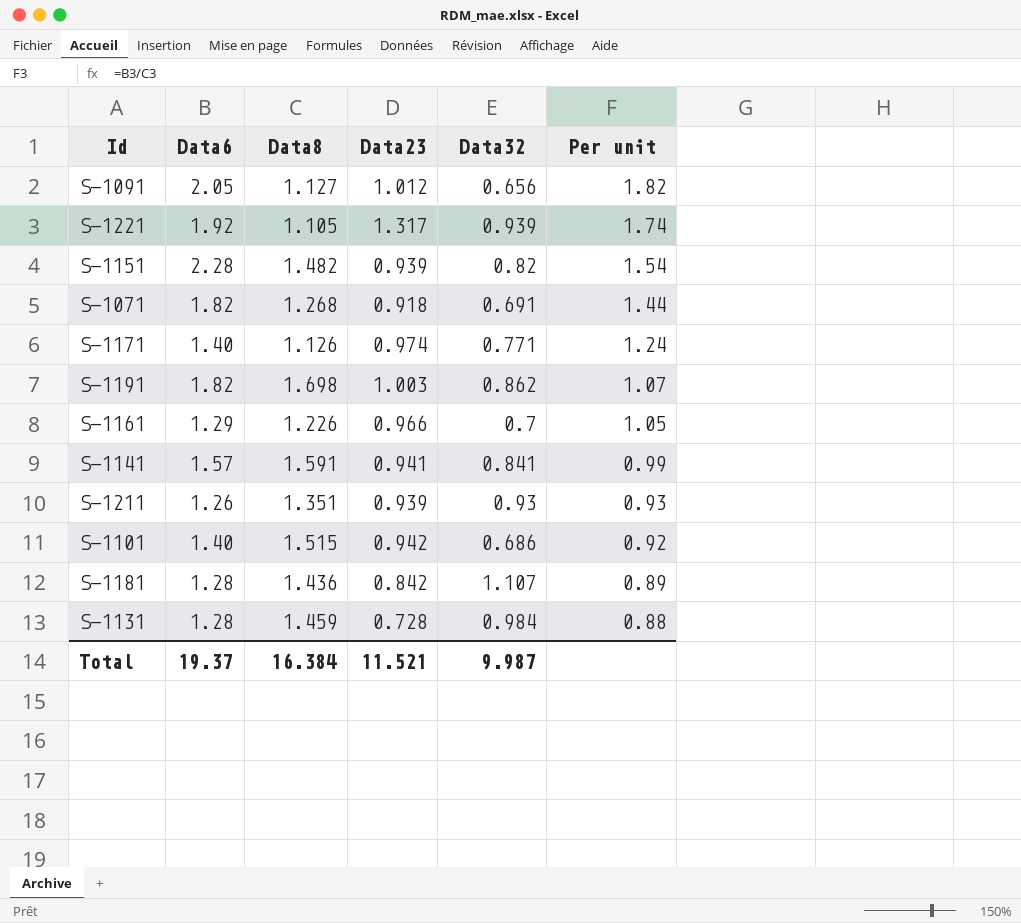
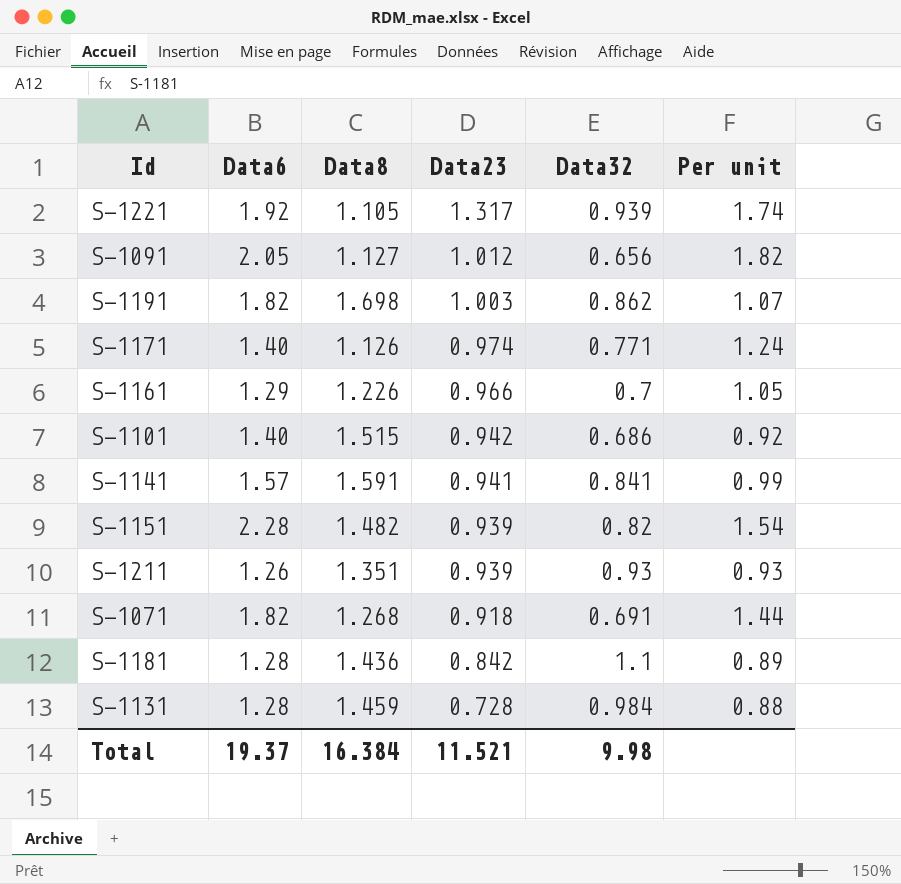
row order: Per unit descending -> Data23 descending
S-1181 | Data32: 1.107 -> 1.1
Total | Data32: 9.987 -> 9.98

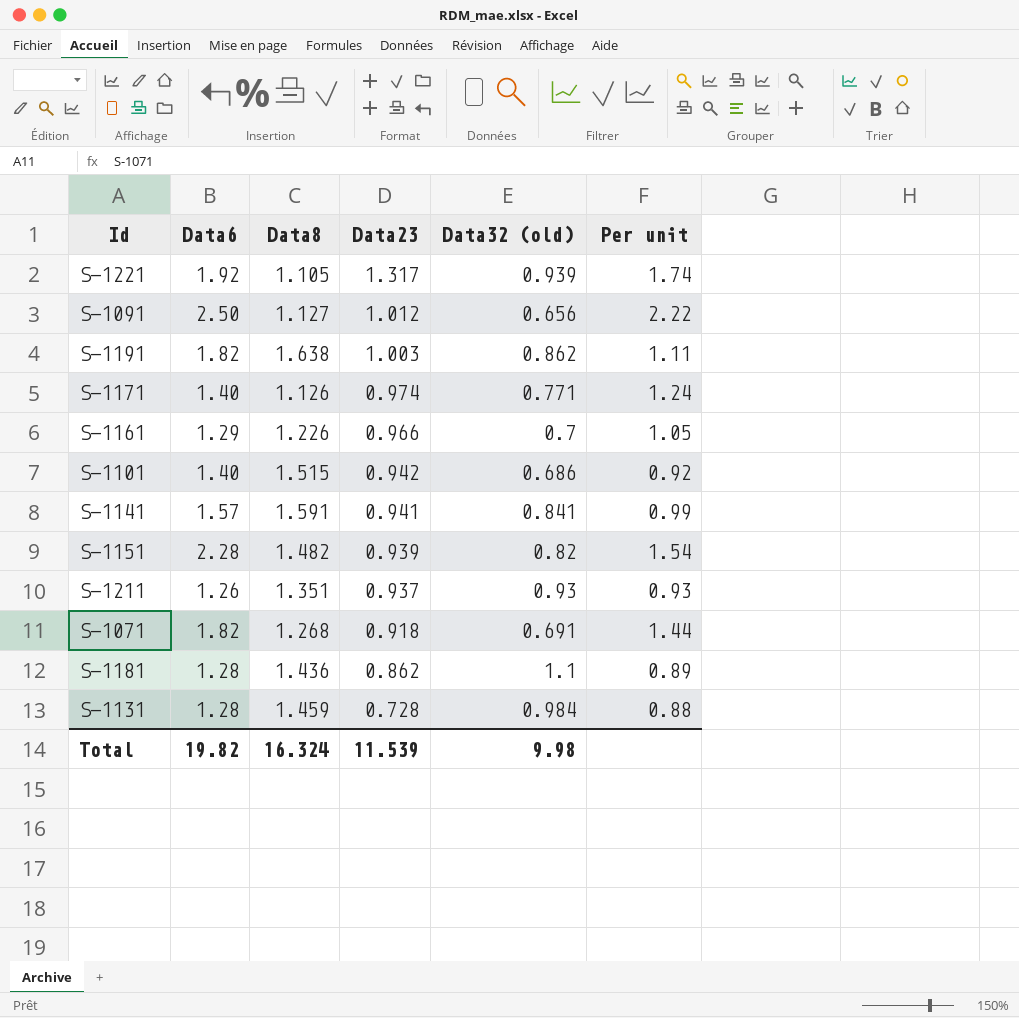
column name: Data32 -> Data32 (old)
S-1091 | Data6: 2.05 -> 2.50
S-1091 | Per unit: 1.82 -> 2.22
S-1191 | Data8: 1.698 -> 1.638
S-1191 | Per unit: 1.07 -> 1.11
S-1211 | Data23: 0.939 -> 0.937
S-1181 | Data23: 0.842 -> 0.862
Total | Data6: 19.37 -> 19.82
Total | Data8: 16.384 -> 16.324
Total | Data23: 11.521 -> 11.539

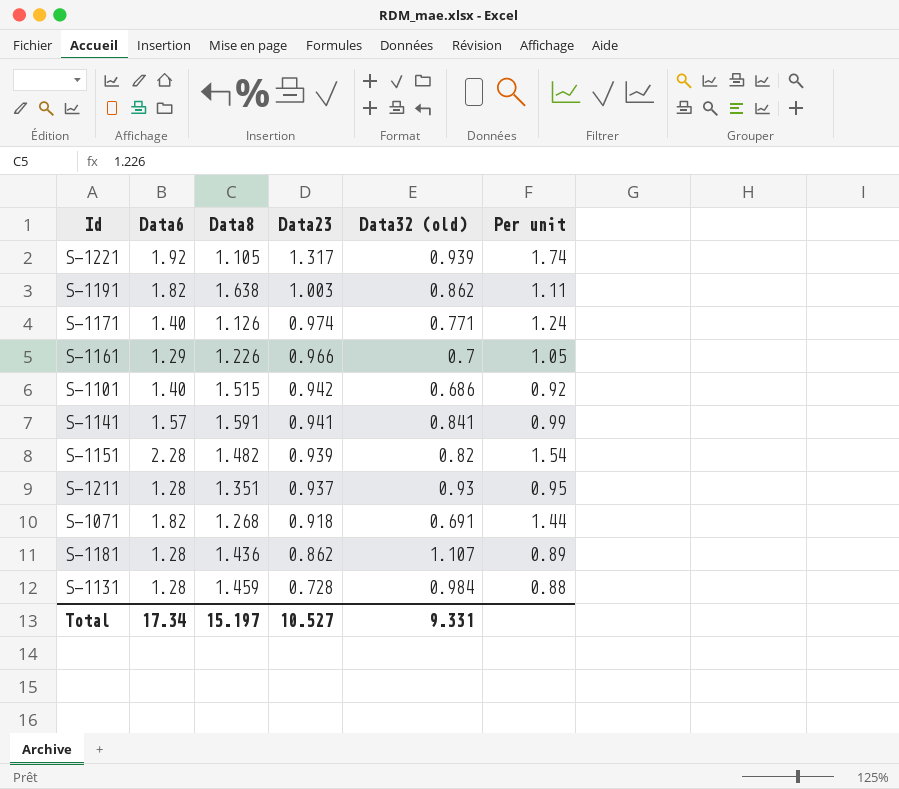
row S-1091: 2.50 | 1.127 | 1.012 | 0.656 | 2.22 -> none
S-1211 | Data6: 1.26 -> 1.28
S-1211 | Per unit: 0.93 -> 0.95
S-1181 | Data32 (old): 1.1 -> 1.107
Total | Data6: 19.82 -> 17.34
Total | Data8: 16.324 -> 15.197
Total | Data23: 11.539 -> 10.527
Total | Data32 (old): 9.98 -> 9.331

